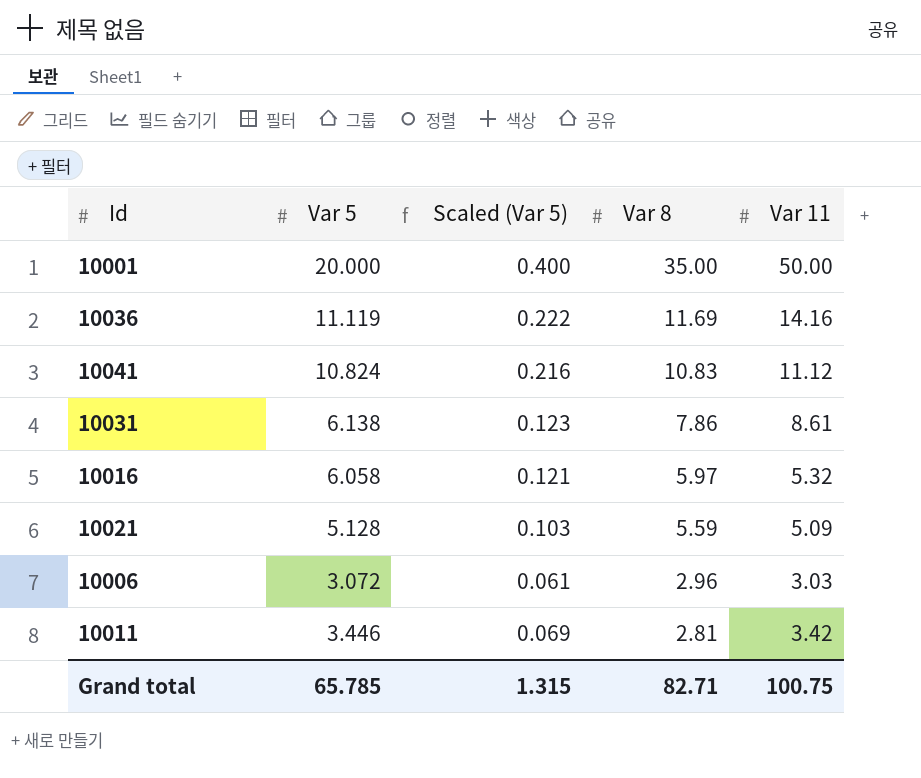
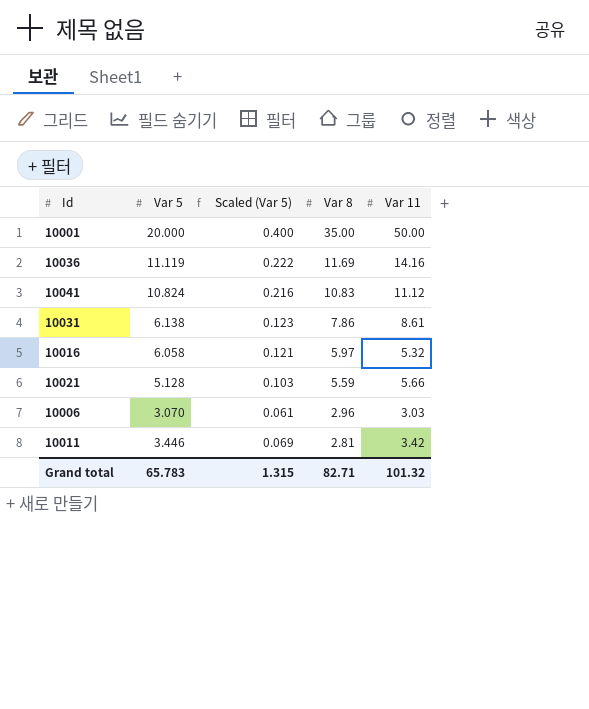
10021 | Var 11: 5.09 -> 5.66
10006 | Var 5: 3.072 -> 3.070
Grand total | Var 5: 65.785 -> 65.783
Grand total | Var 11: 100.75 -> 101.32

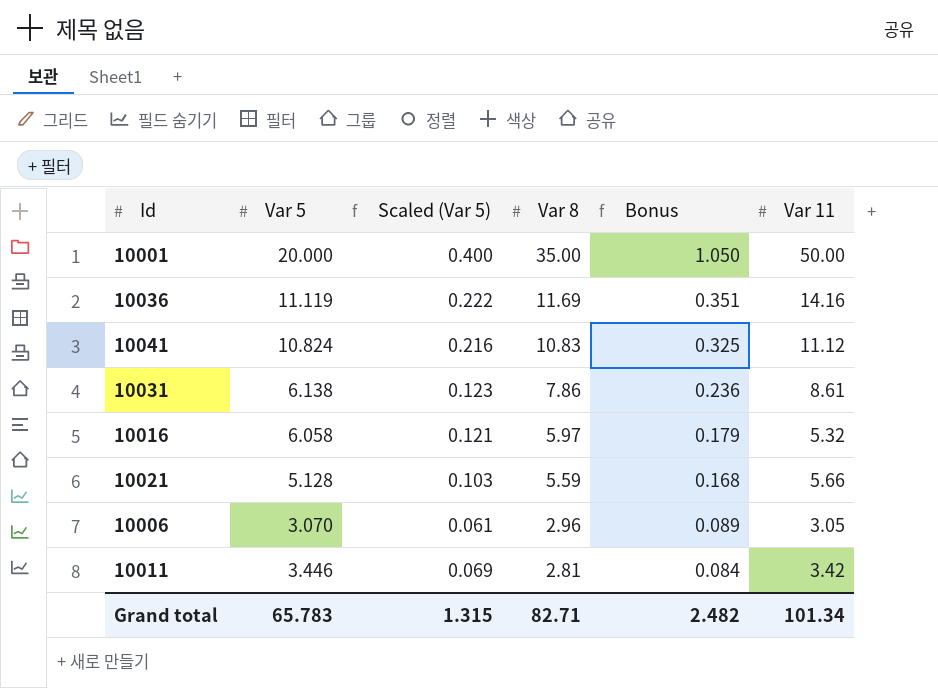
column Bonus | formula: none -> [Var 8] * 0.03
10006 | Var 11: 3.03 -> 3.05
Grand total | Var 11: 101.32 -> 101.34

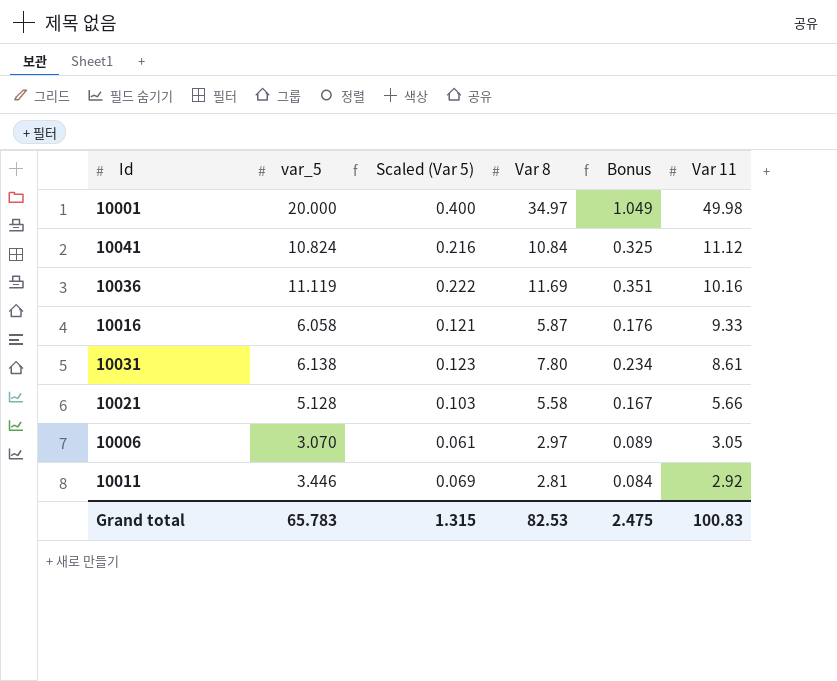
row order: Var 8 descending -> Var 11 descending
column name: Var 5 -> var_5
10001 | Var 8: 35.00 -> 34.97
10001 | Bonus: 1.050 -> 1.049
10001 | Var 11: 50.00 -> 49.98
10041 | Var 8: 10.83 -> 10.84
10036 | Var 11: 14.16 -> 10.16
10016 | Var 8: 5.97 -> 5.87
10016 | Bonus: 0.179 -> 0.176
10016 | Var 11: 5.32 -> 9.33
10031 | Var 8: 7.86 -> 7.80
10031 | Bonus: 0.236 -> 0.234
10021 | Var 8: 5.59 -> 5.58
10021 | Bonus: 0.168 -> 0.167
10006 | Var 8: 2.96 -> 2.97
10011 | Var 11: 3.42 -> 2.92
Grand total | Var 8: 82.71 -> 82.53
Grand total | Bonus: 2.482 -> 2.475
Grand total | Var 11: 101.34 -> 100.83

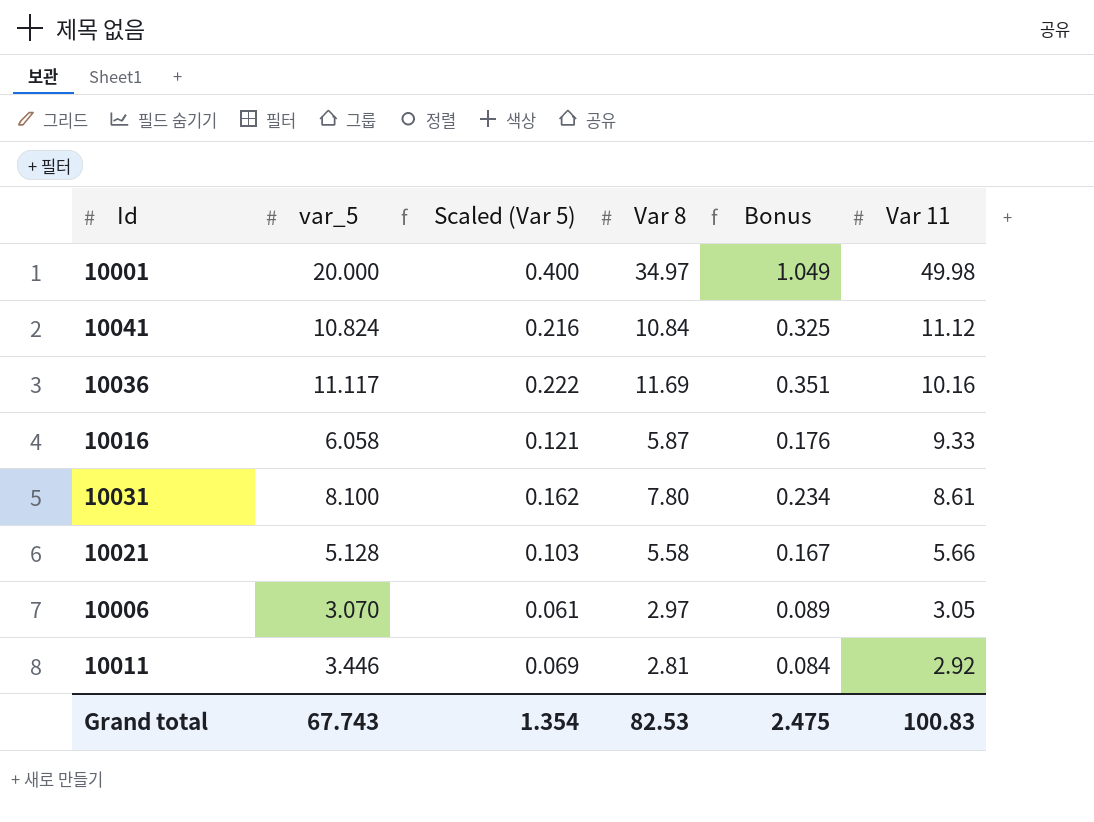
10036 | var_5: 11.119 -> 11.117
10031 | var_5: 6.138 -> 8.100
10031 | Scaled (Var 5): 0.123 -> 0.162
Grand total | var_5: 65.783 -> 67.743
Grand total | Scaled (Var 5): 1.315 -> 1.354

